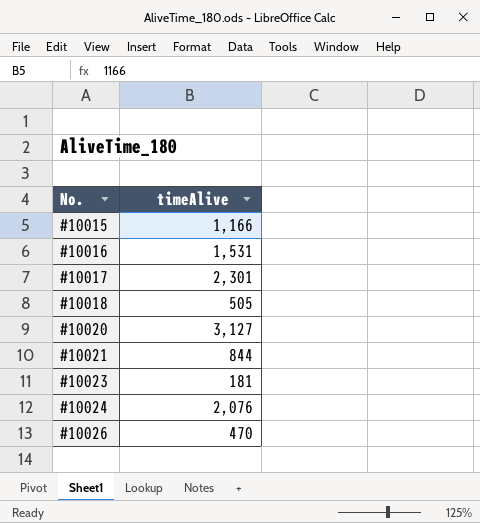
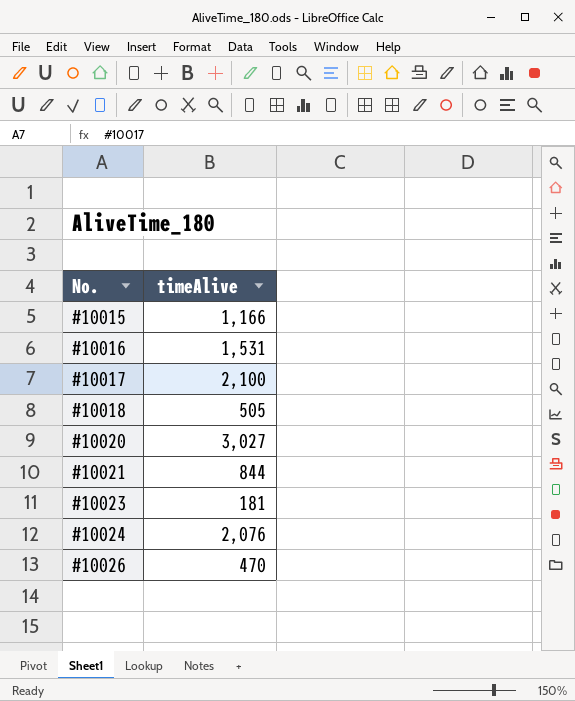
#10017 | timeAlive: 2,301 -> 2,100
#10020 | timeAlive: 3,127 -> 3,027

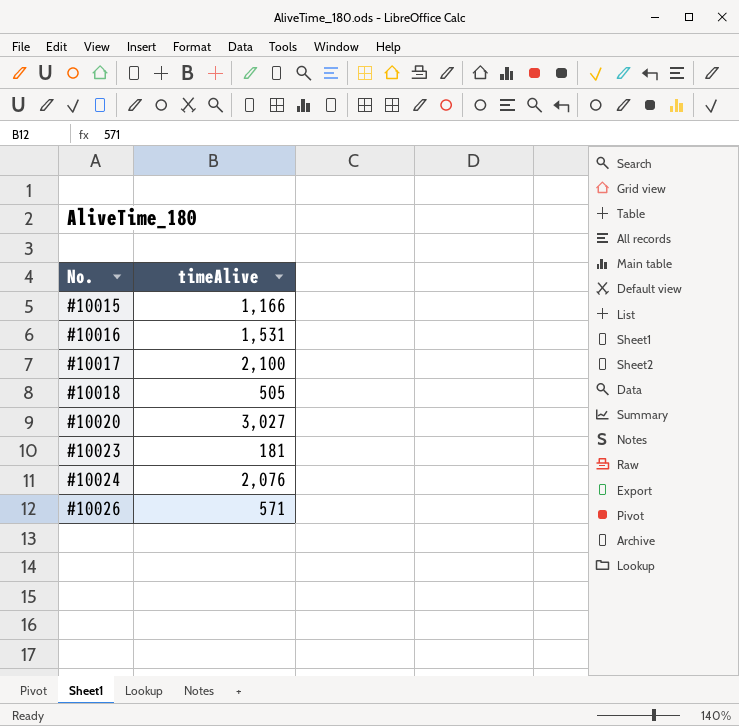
row #10021: 844 -> none
#10026 | timeAlive: 470 -> 571

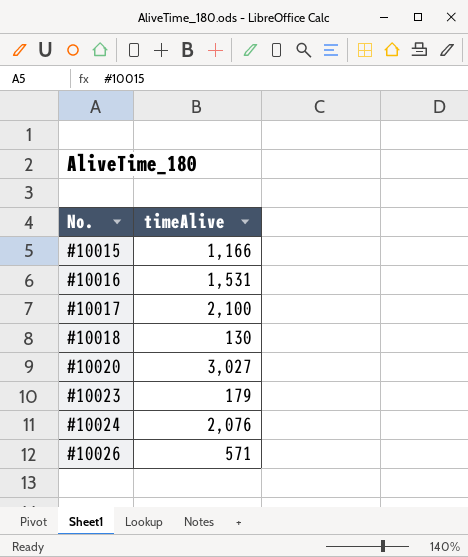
#10018 | timeAlive: 505 -> 130
#10023 | timeAlive: 181 -> 179

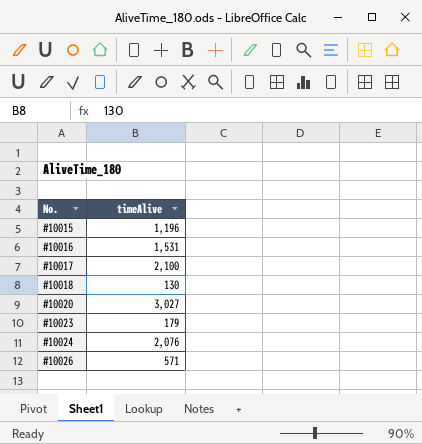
#10015 | timeAlive: 1,166 -> 1,196

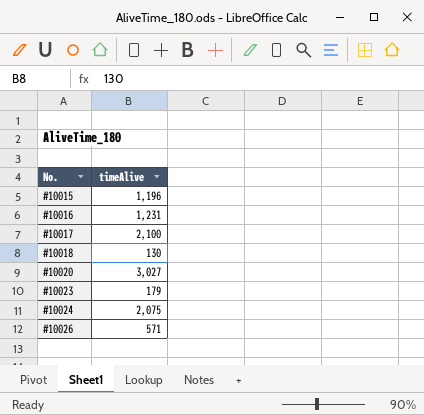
#10016 | timeAlive: 1,531 -> 1,231
#10024 | timeAlive: 2,076 -> 2,075

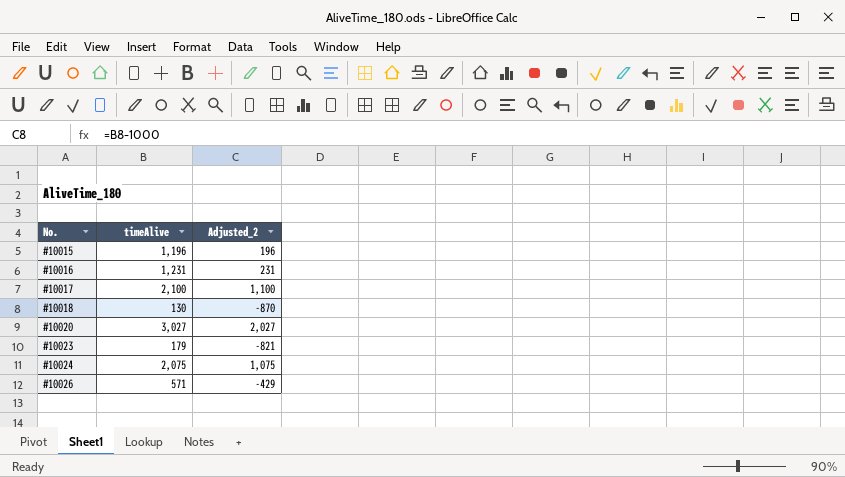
column Adjusted_2 | formula: none -> [timeAlive] - 1000

